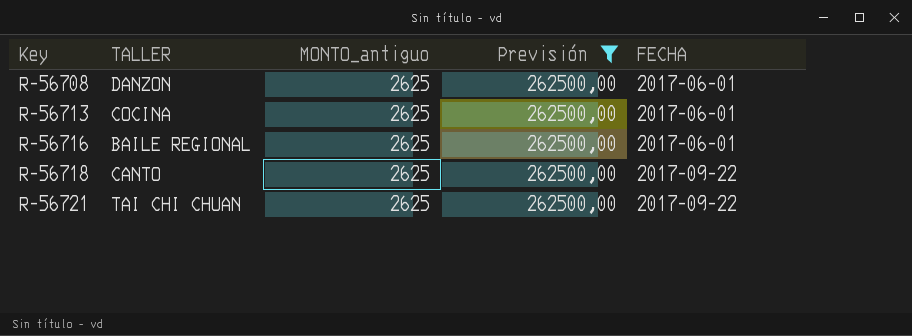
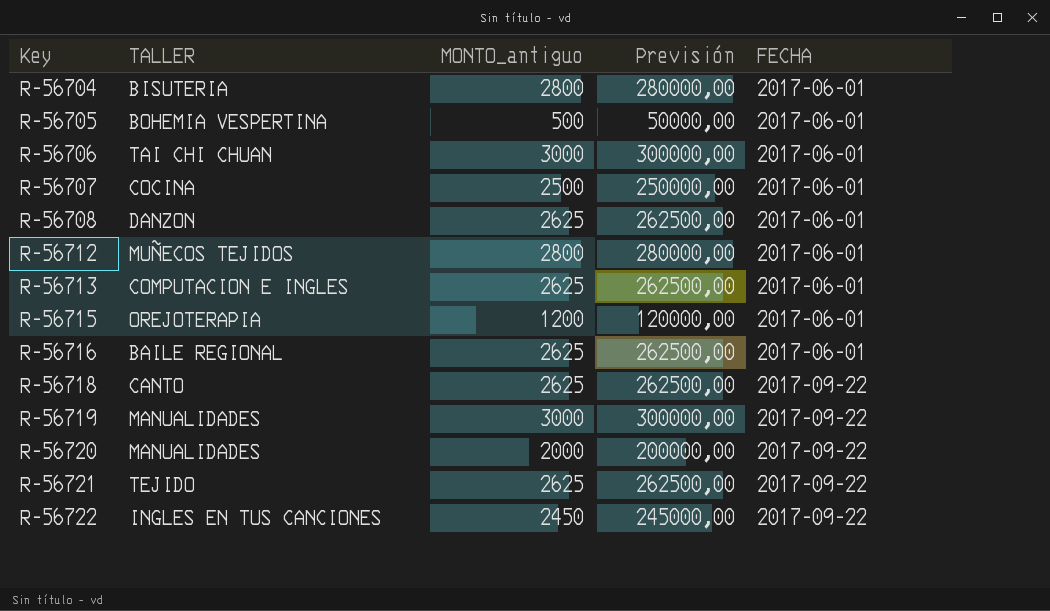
filter: Previsión = 262500,00 -> none
R-56713 | TALLER: COCINA -> COMPUTACION E INGLES
R-56721 | TALLER: TAI CHI CHUAN -> TEJIDO

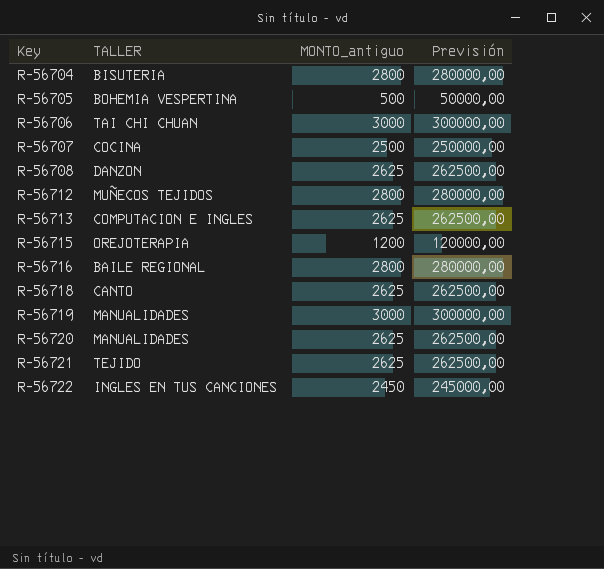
column FECHA | position: 5 -> none
R-56716 | MONTO_antiguo: 2625 -> 2800
R-56716 | Previsión: 262500,00 -> 280000,00
R-56720 | MONTO_antiguo: 2000 -> 2625
R-56720 | Previsión: 200000,00 -> 262500,00

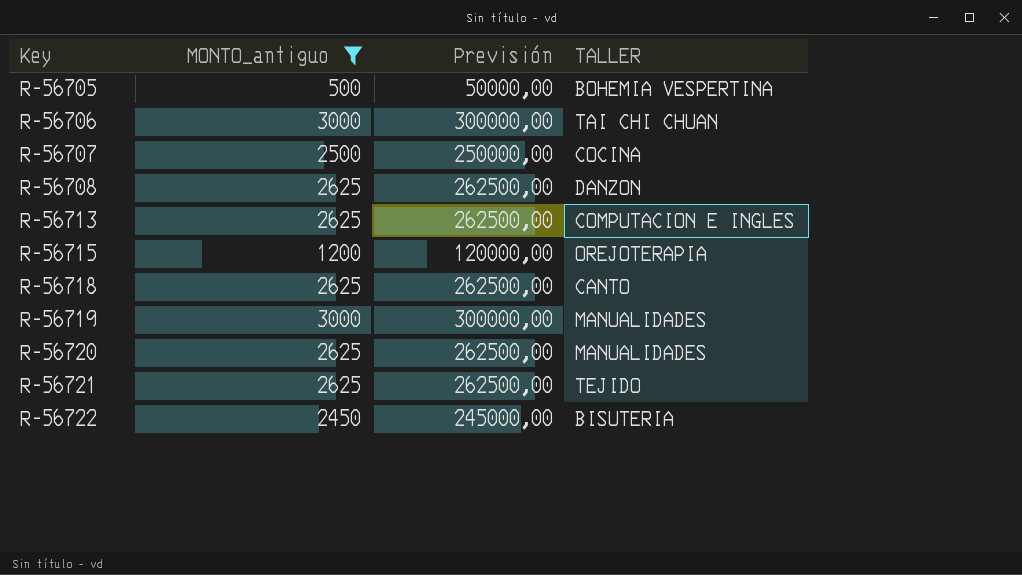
filter: none -> MONTO_antiguo != 2800
column TALLER | position: 2 -> 4
R-56722 | TALLER: INGLES EN TUS CANCIONES -> BISUTERIA

